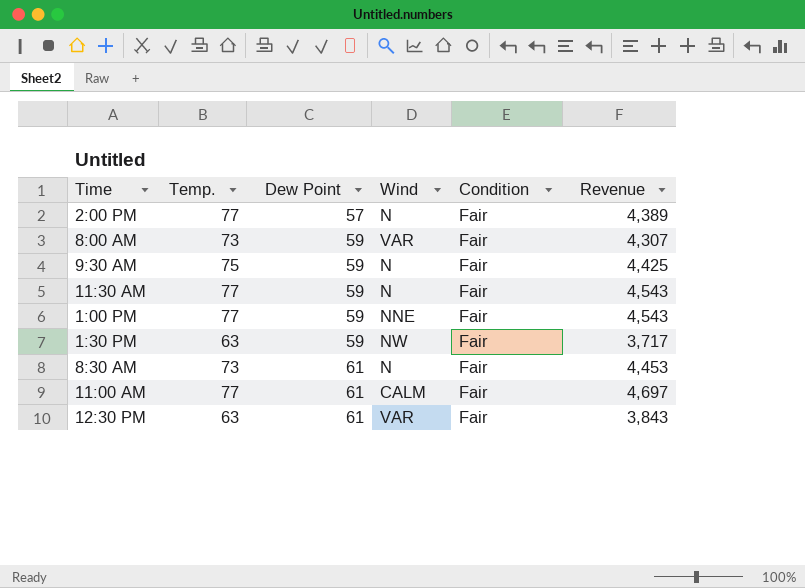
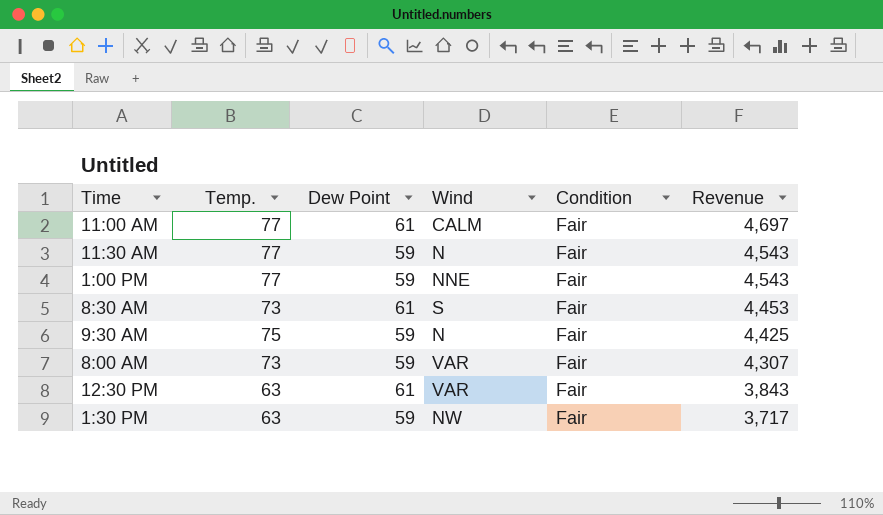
row order: Dew Point ascending -> Revenue descending
row 2:00 PM: 77 | 57 | N | Fair | 4,389 -> none
8:30 AM | Wind: N -> S

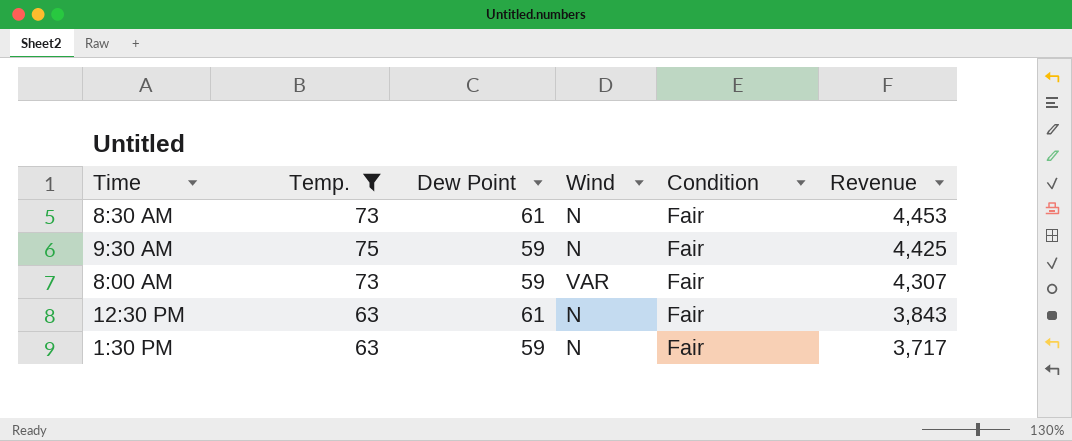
filter: none -> Temp. != 77
8:30 AM | Wind: S -> N
12:30 PM | Wind: VAR -> N
1:30 PM | Wind: NW -> N

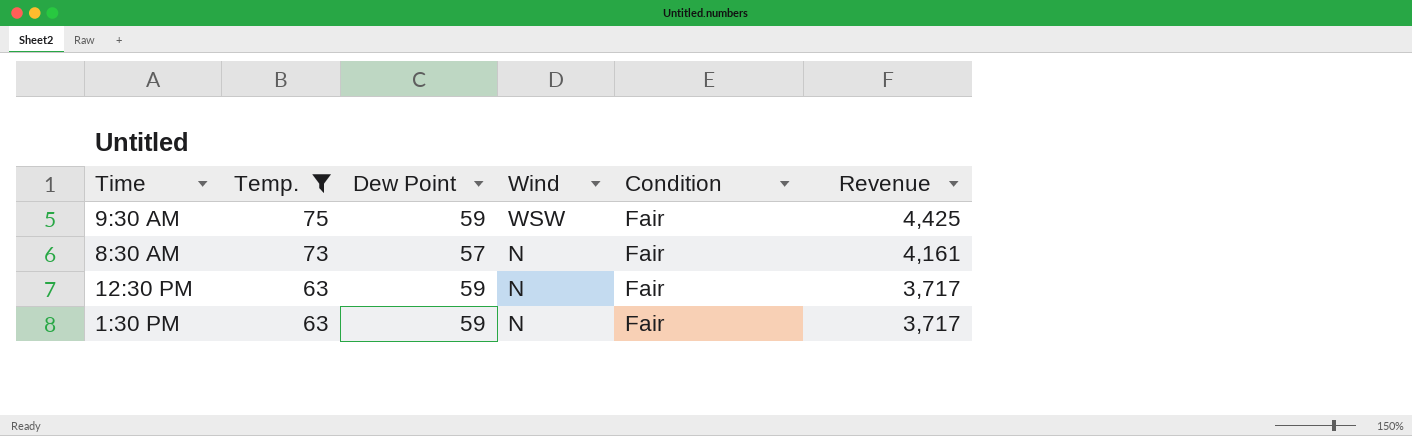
row order: Revenue descending -> Temp. descending
row 8:00 AM: 73 | 59 | VAR | Fair | 4,307 -> none
9:30 AM | Wind: N -> WSW
8:30 AM | Dew Point: 61 -> 57
8:30 AM | Revenue: 4,453 -> 4,161
12:30 PM | Dew Point: 61 -> 59
12:30 PM | Revenue: 3,843 -> 3,717

